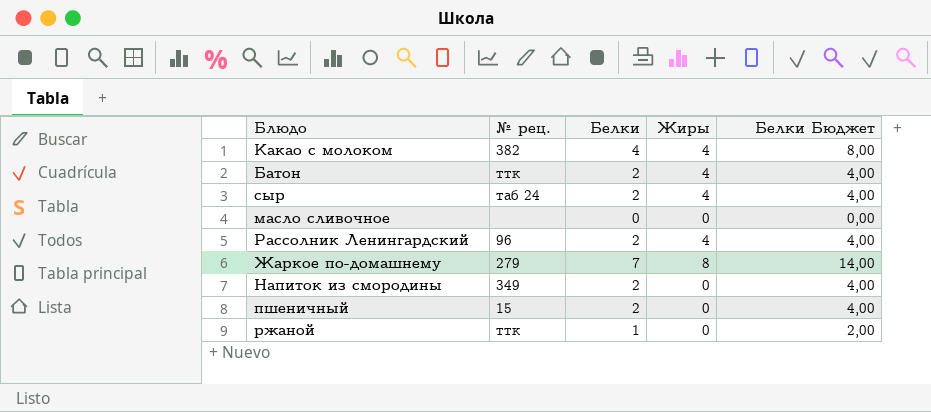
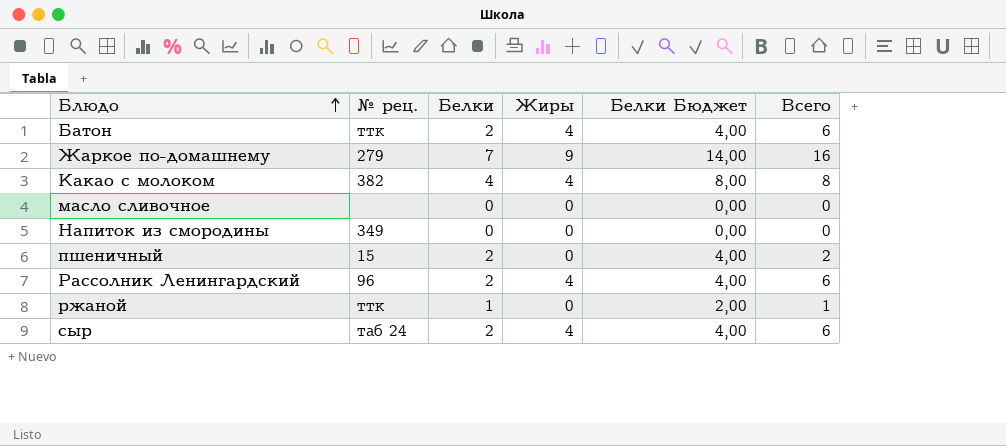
row order: none -> Блюдо ascending
column Всего | formula: none -> [Белки] + [Жиры]
Жаркое по-домашнему | Жиры: 8 -> 9
Напиток из смородины | Белки: 2 -> 0
Напиток из смородины | Белки Бюджет: 4,00 -> 0,00

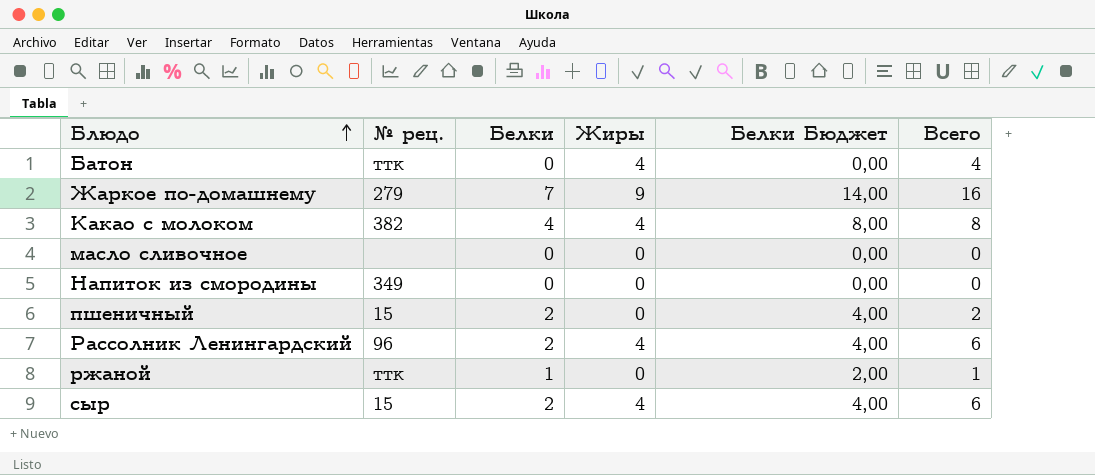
Батон | Белки: 2 -> 0
Батон | Белки Бюджет: 4,00 -> 0,00
Батон | Всего: 6 -> 4
сыр | № рец.: таб 24 -> 15

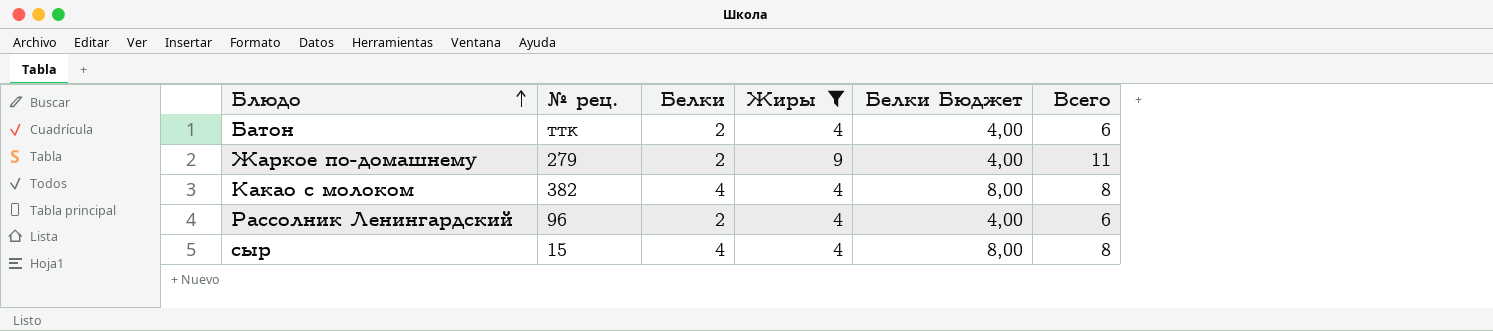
filter: none -> Жиры != 0
Батон | Белки: 0 -> 2
Батон | Белки Бюджет: 0,00 -> 4,00
Батон | Всего: 4 -> 6
Жаркое по-домашнему | Белки: 7 -> 2
Жаркое по-домашнему | Белки Бюджет: 14,00 -> 4,00
Жаркое по-домашнему | Всего: 16 -> 11
сыр | Белки: 2 -> 4
сыр | Белки Бюджет: 4,00 -> 8,00
сыр | Всего: 6 -> 8

